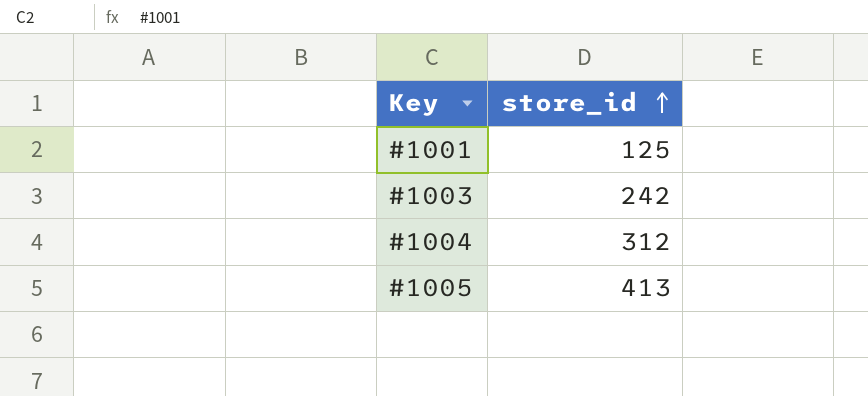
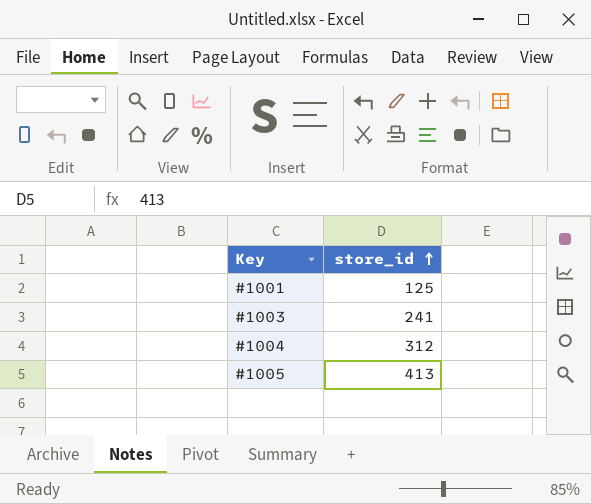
#1003 | store_id: 242 -> 241

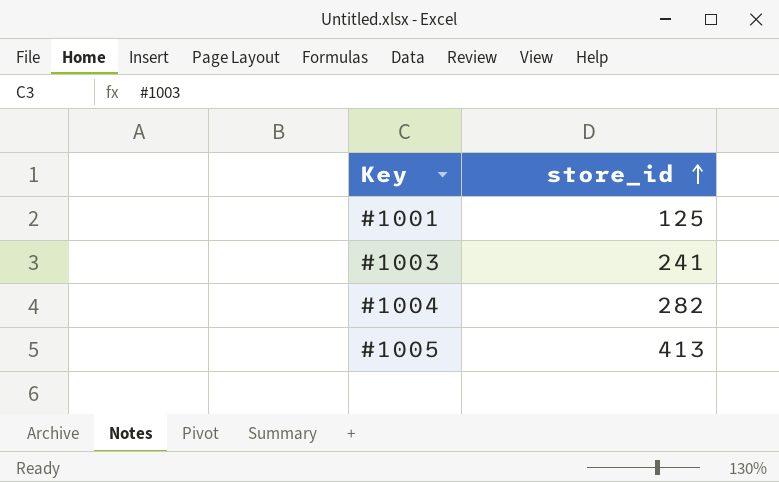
#1004 | store_id: 312 -> 282

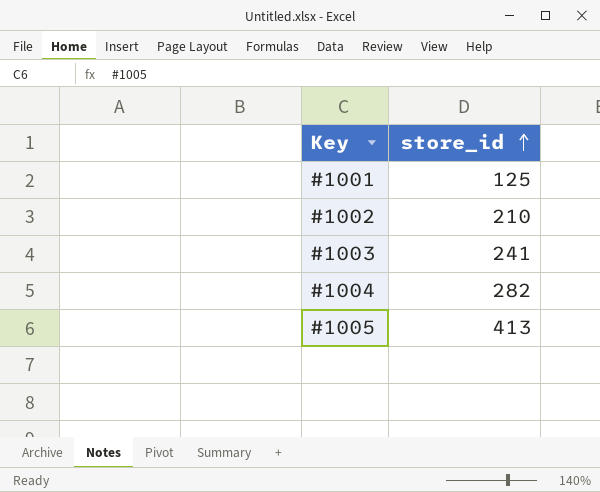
row #1002: none -> 210

